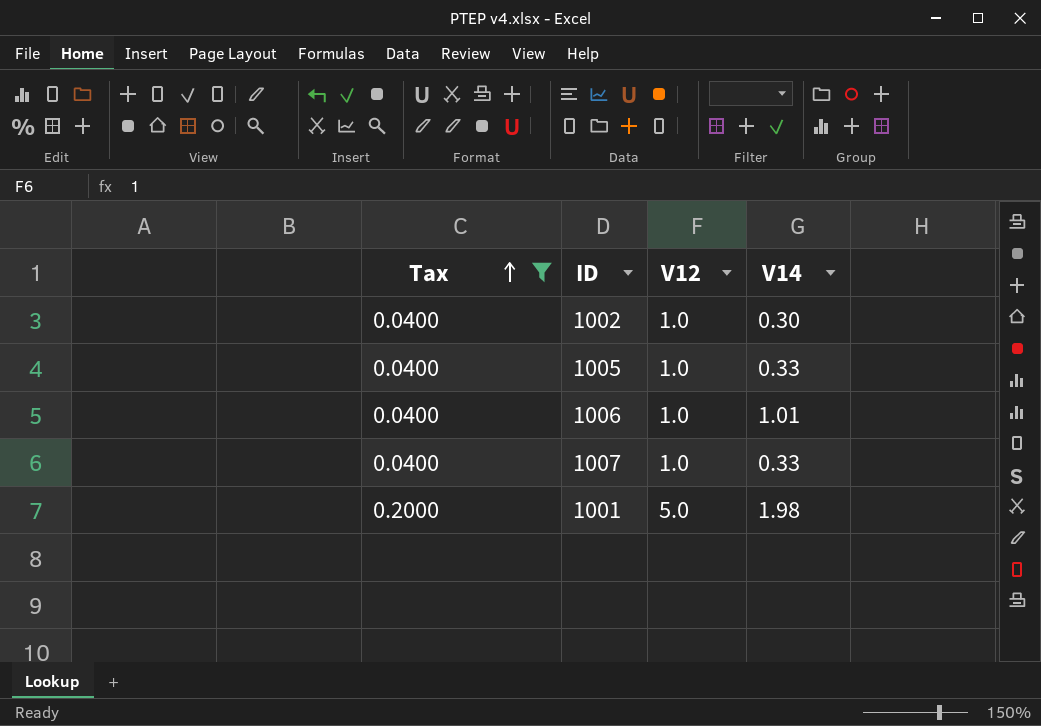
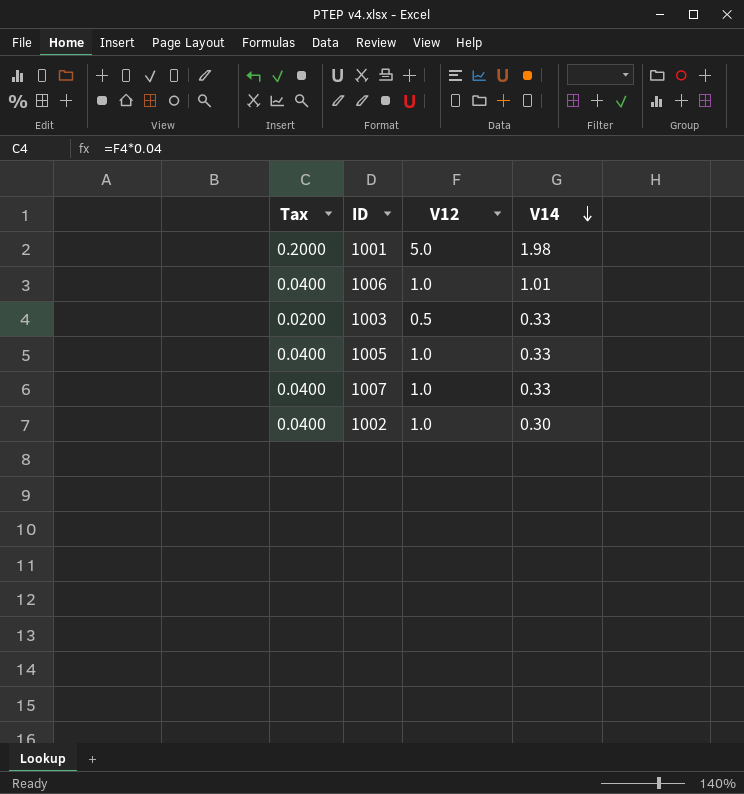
filter: Tax != 0.0200 -> none
row order: Tax ascending -> V14 descending

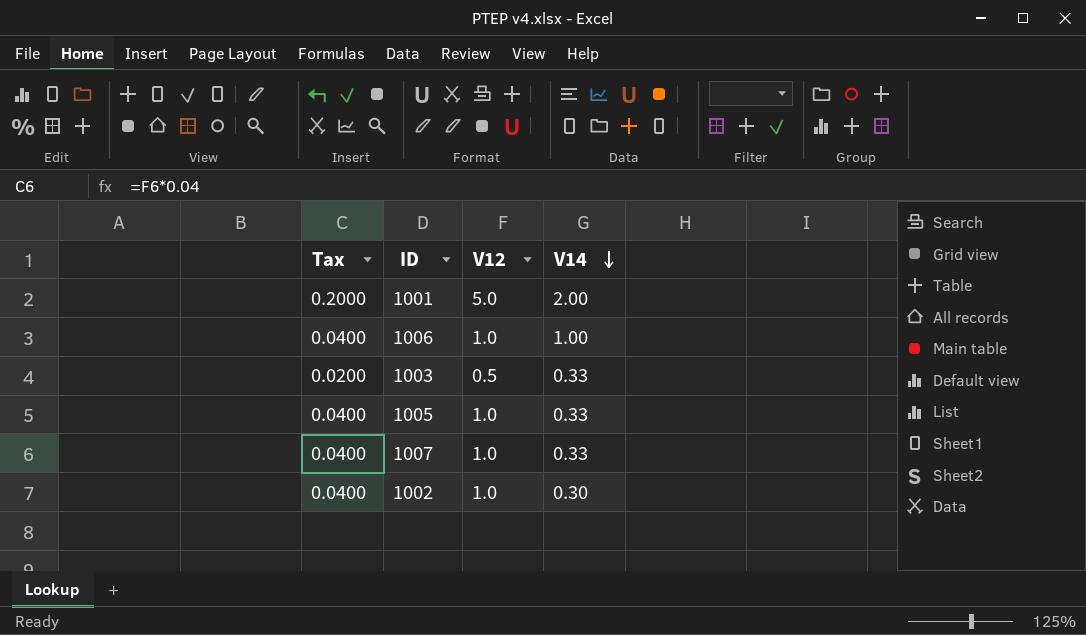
1001 | V14: 1.98 -> 2.00
1006 | V14: 1.01 -> 1.00

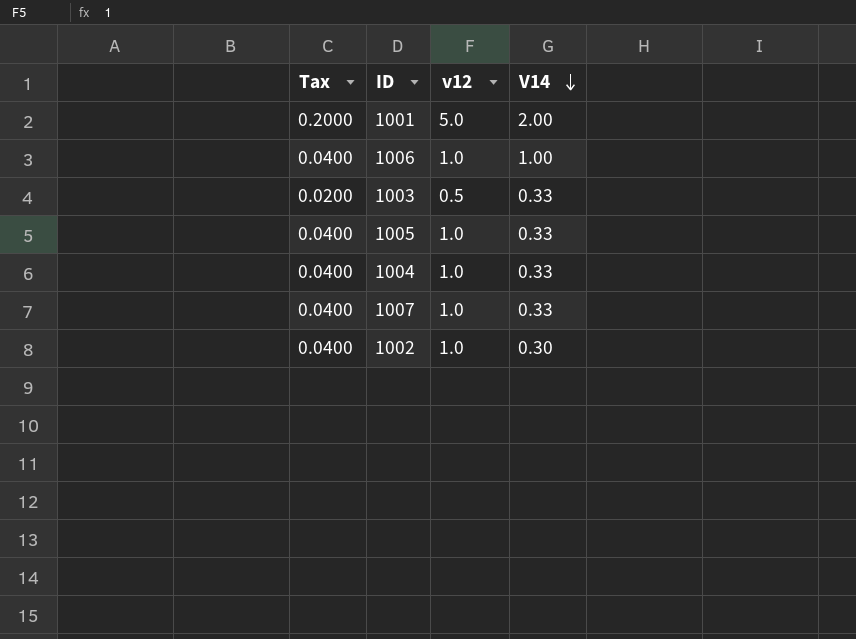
column name: V12 -> v12
row 1004: none -> 0.0400 | 1.0 | 0.33

